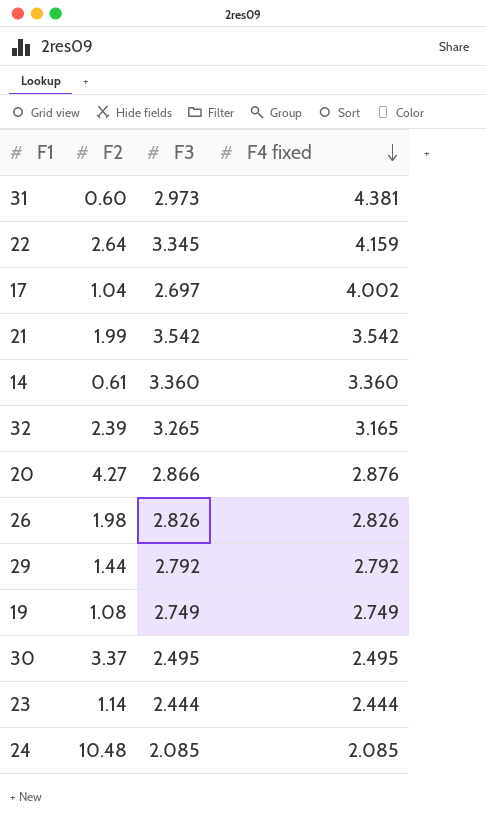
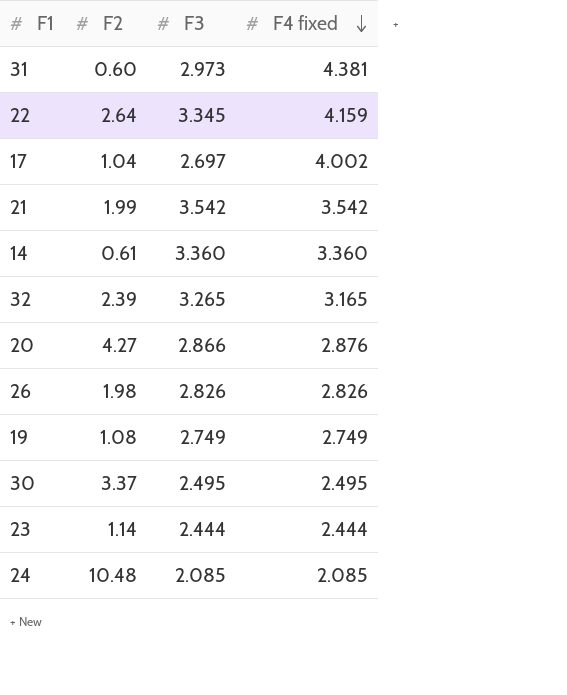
row 29: 1.44 | 2.792 | 2.792 -> none

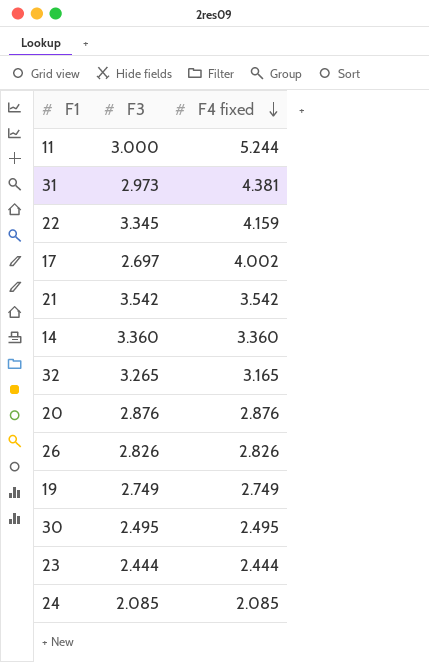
column F2 | position: 2 -> none
row 11: none -> 3.000 | 5.244
20 | F3: 2.866 -> 2.876

